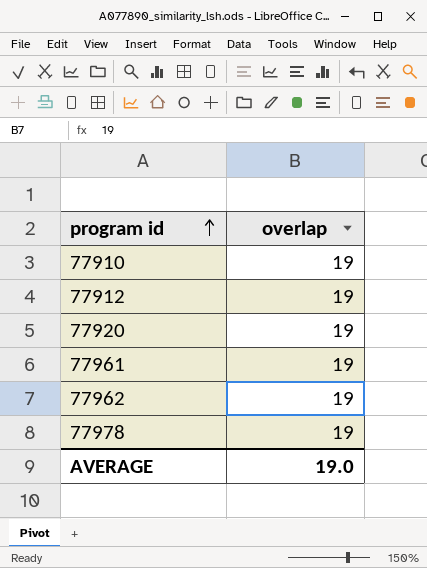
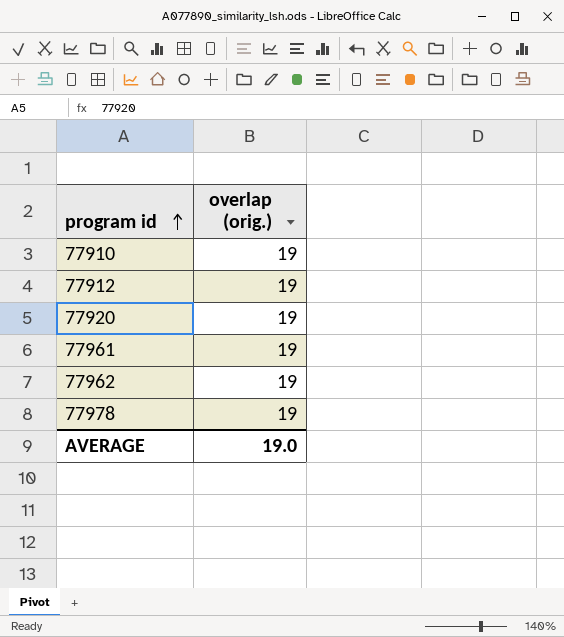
column name: overlap -> overlap (orig.)

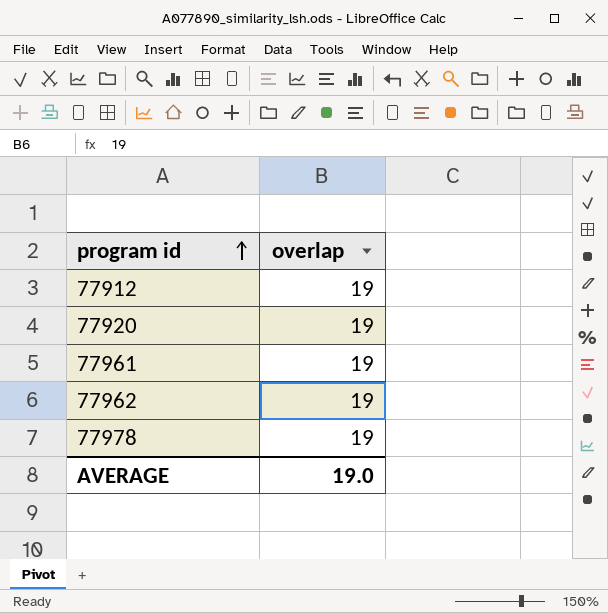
column name: overlap (orig.) -> overlap
row 77910: 19 -> none

